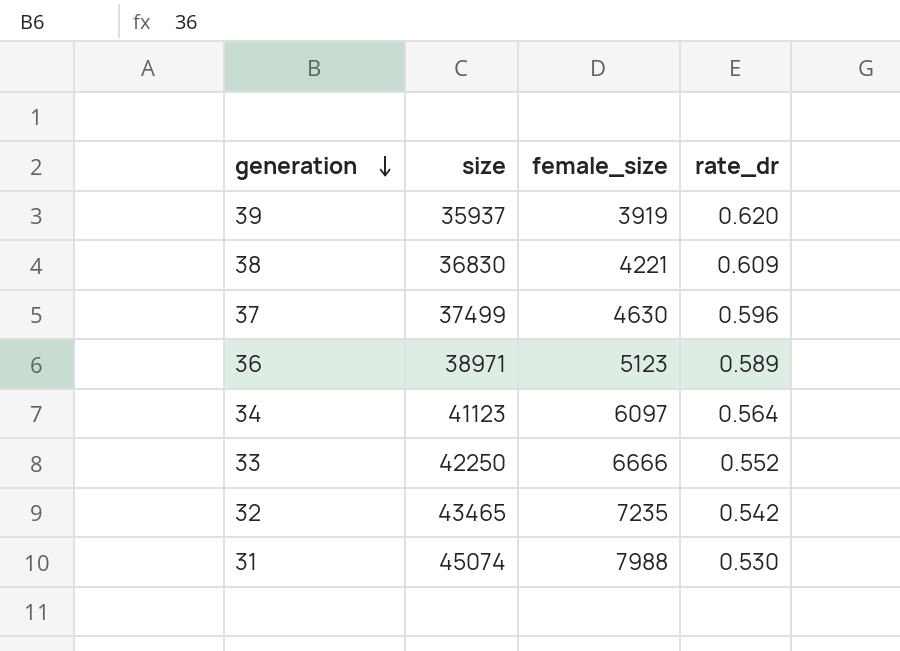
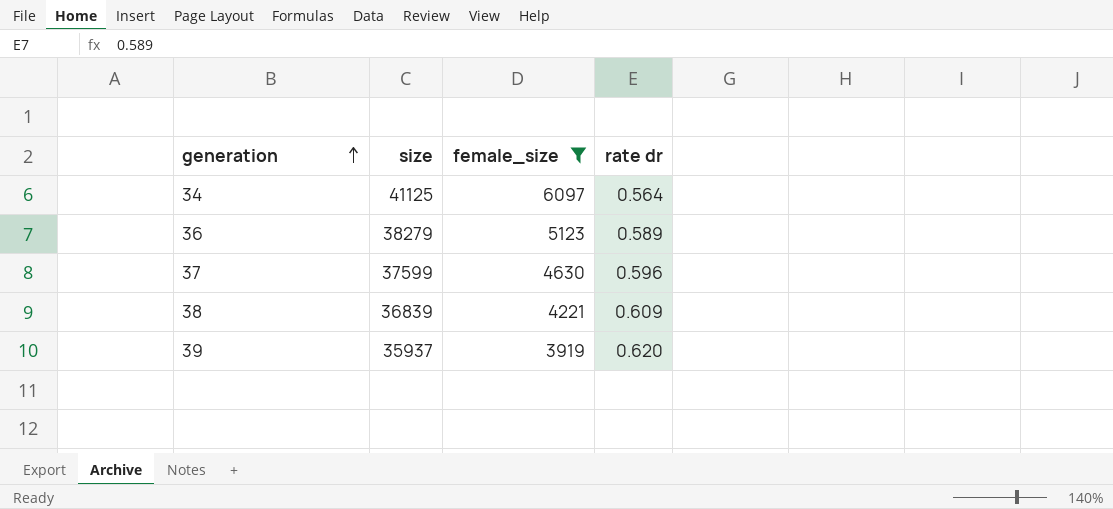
filter: none -> female_size <= 6097
row order: generation descending -> generation ascending
column name: rate_dr -> rate dr
34 | size: 41123 -> 41125
36 | size: 38971 -> 38279
37 | size: 37499 -> 37599
38 | size: 36830 -> 36839

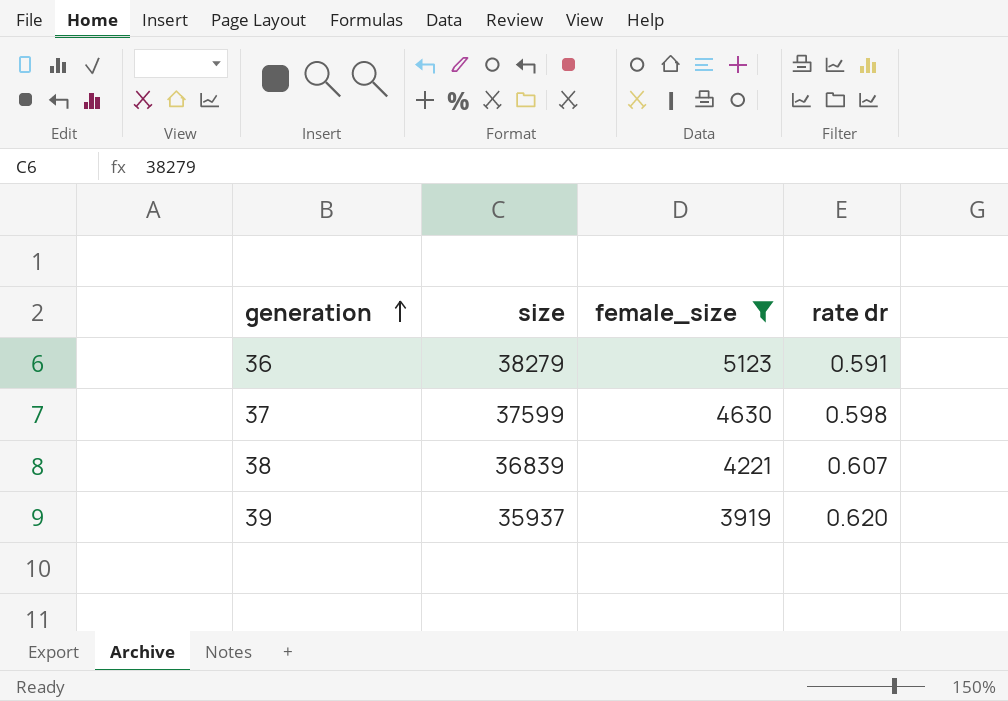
row 34: 41125 | 6097 | 0.564 -> none
36 | rate dr: 0.589 -> 0.591
37 | rate dr: 0.596 -> 0.598
38 | rate dr: 0.609 -> 0.607

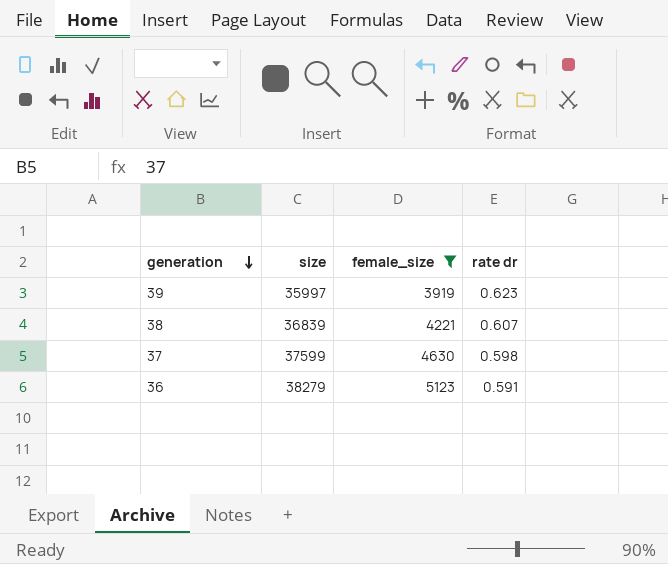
row order: generation ascending -> generation descending
39 | size: 35937 -> 35997
39 | rate dr: 0.620 -> 0.623

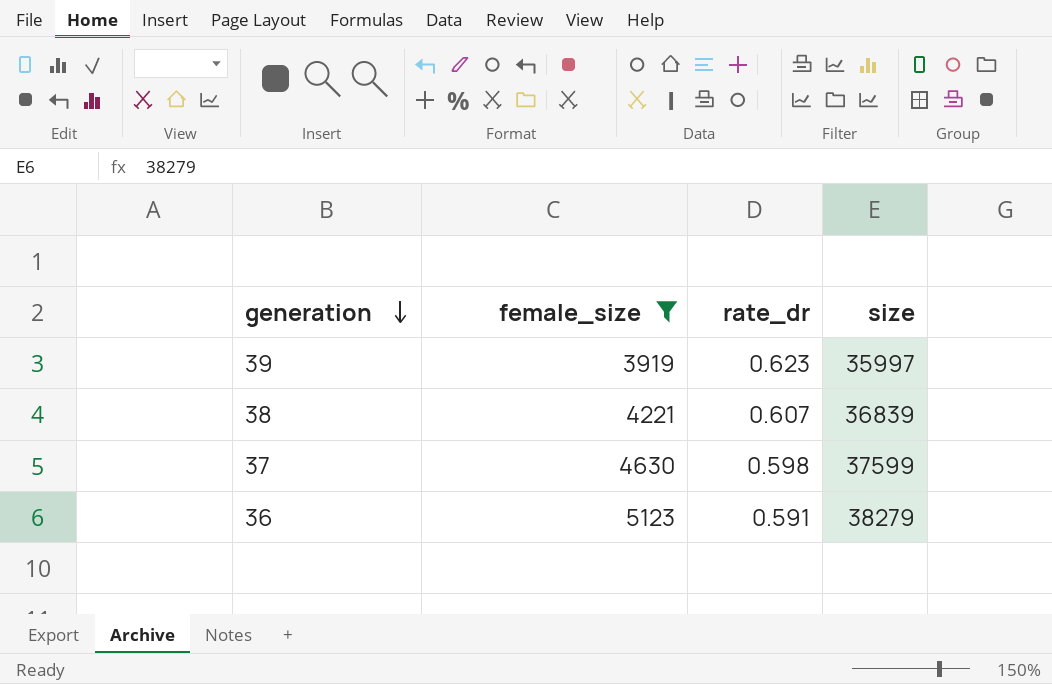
column name: rate dr -> rate_dr
column size | position: 2 -> 4

